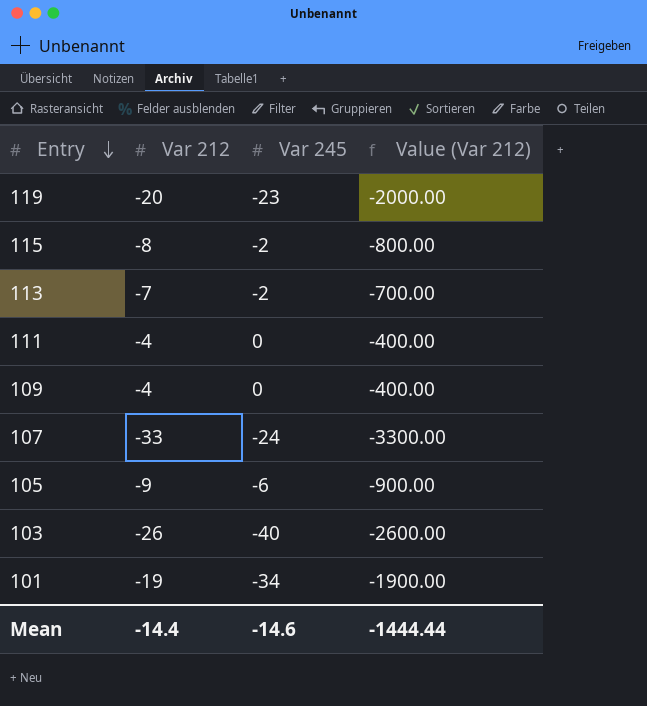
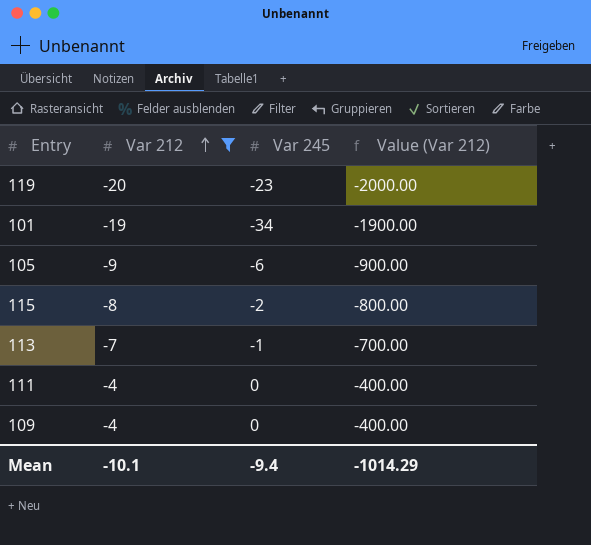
filter: none -> Var 212 >= -20
row order: Entry descending -> Var 212 ascending
113 | Var 245: -2 -> -1
Mean | Var 212: -14.4 -> -10.1
Mean | Var 245: -14.6 -> -9.4
Mean | Value (Var 212): -1444.44 -> -1014.29

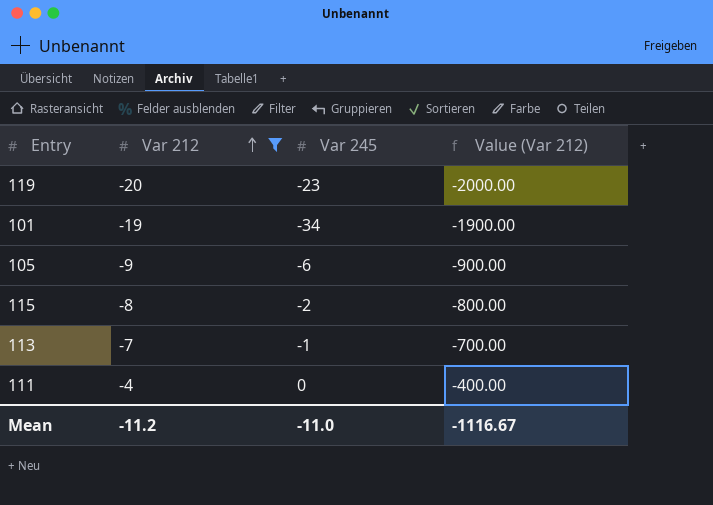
row 109: -4 | 0 | -400.00 -> none
Mean | Var 212: -10.1 -> -11.2
Mean | Var 245: -9.4 -> -11.0
Mean | Value (Var 212): -1014.29 -> -1116.67

